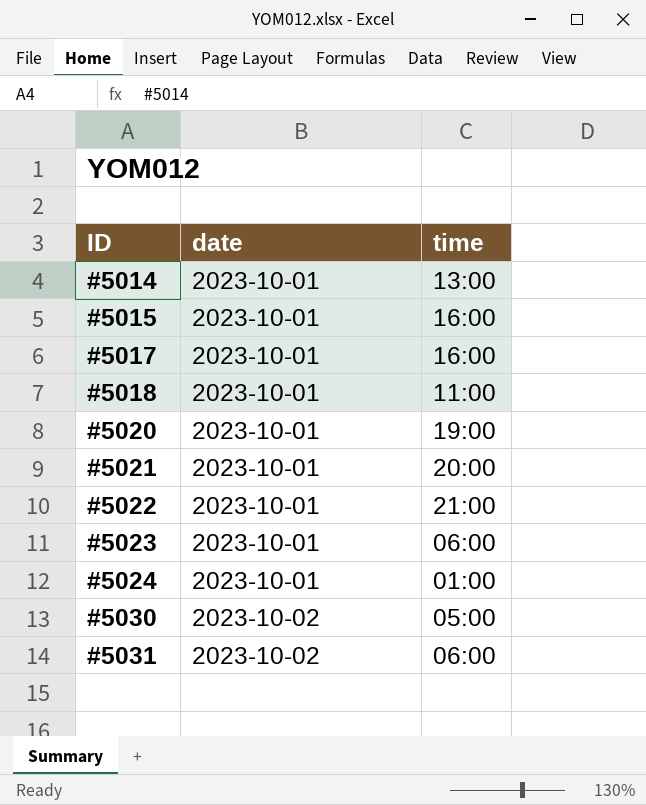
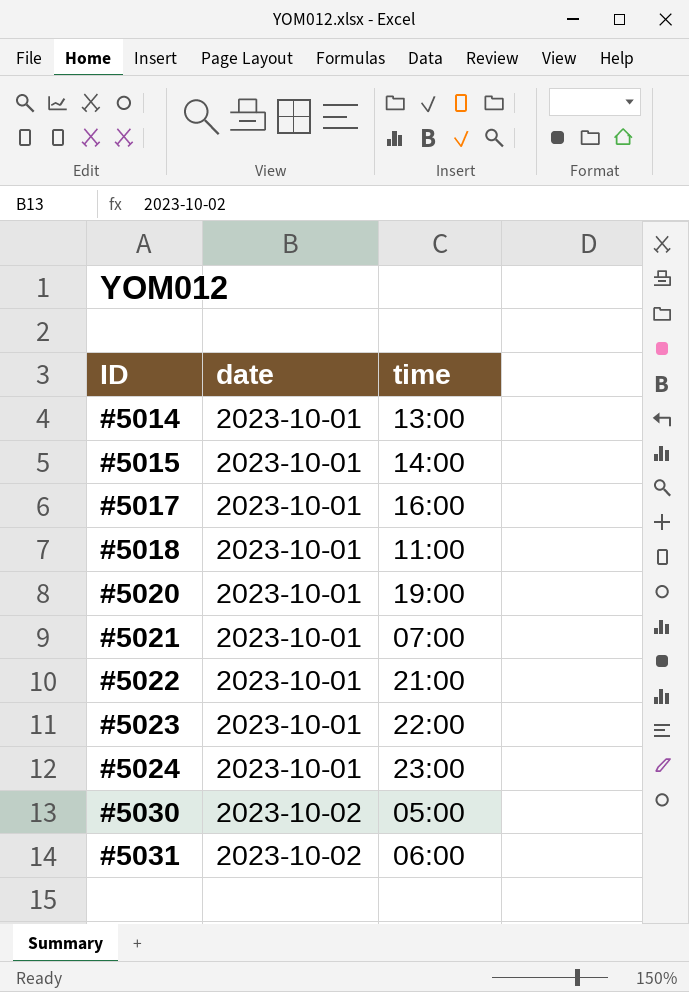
#5015 | time: 16:00 -> 14:00
#5021 | time: 20:00 -> 07:00
#5023 | time: 06:00 -> 22:00
#5024 | time: 01:00 -> 23:00

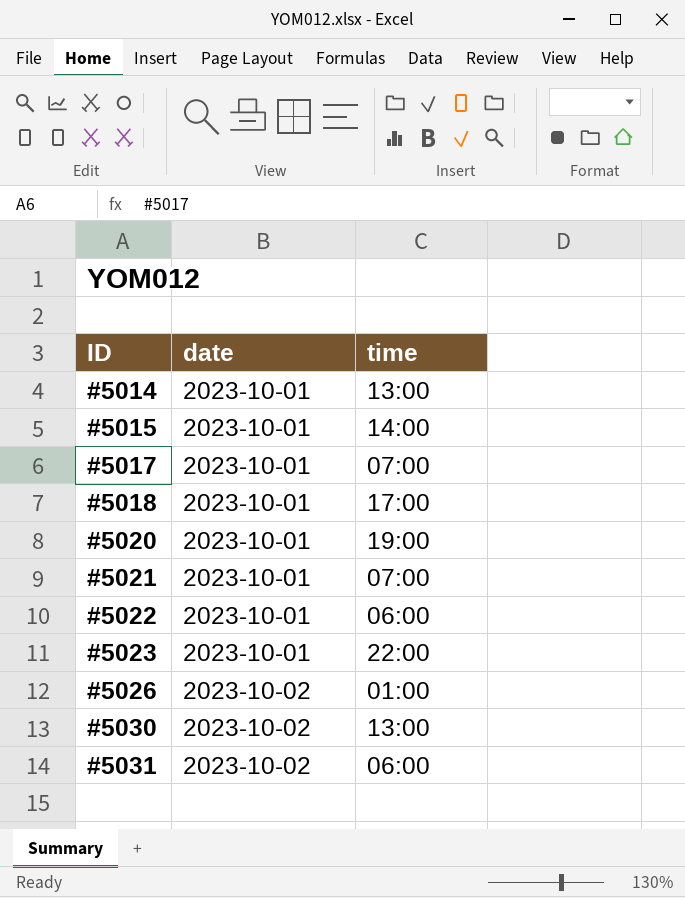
row #5024: 2023-10-01 | 23:00 -> none
#5017 | time: 16:00 -> 07:00
#5018 | time: 11:00 -> 17:00
#5022 | time: 21:00 -> 06:00
row #5026: none -> 2023-10-02 | 01:00
#5030 | time: 05:00 -> 13:00

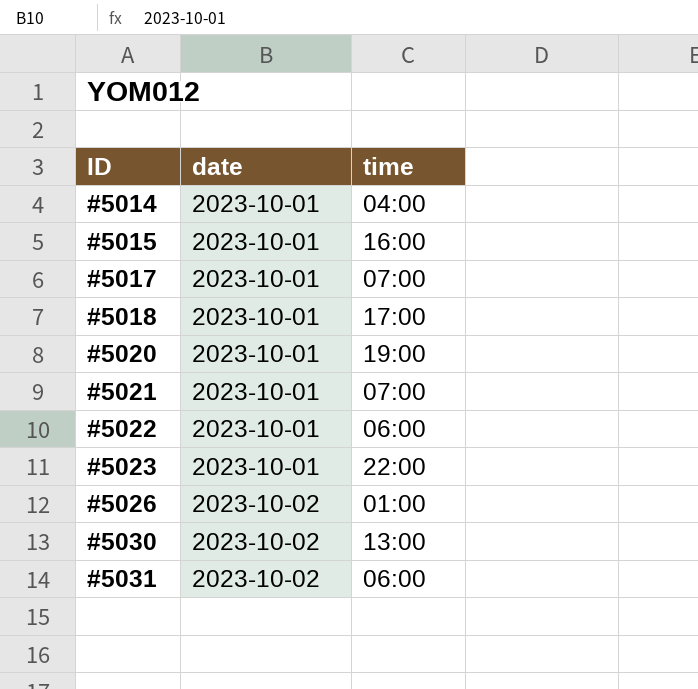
#5014 | time: 13:00 -> 04:00
#5015 | time: 14:00 -> 16:00

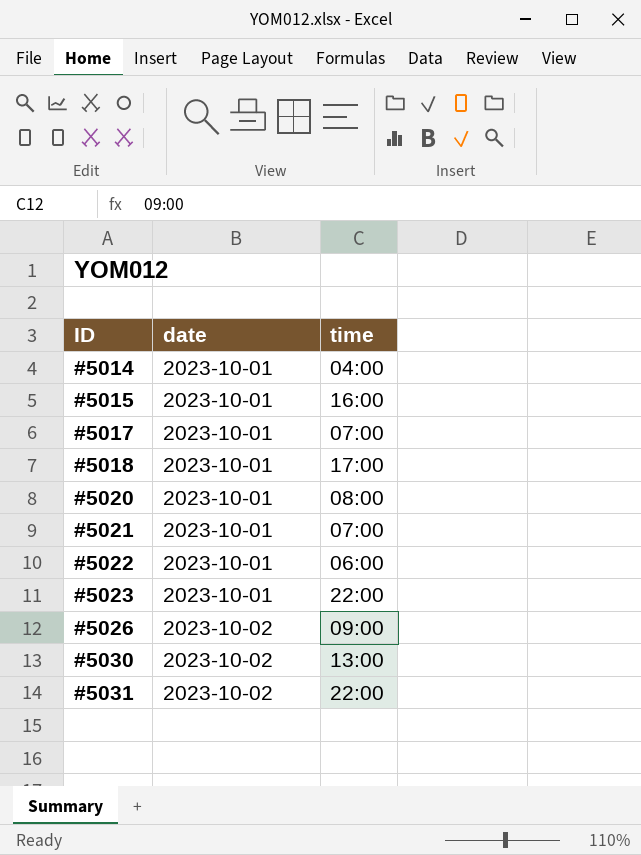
#5020 | time: 19:00 -> 08:00
#5026 | time: 01:00 -> 09:00
#5031 | time: 06:00 -> 22:00

